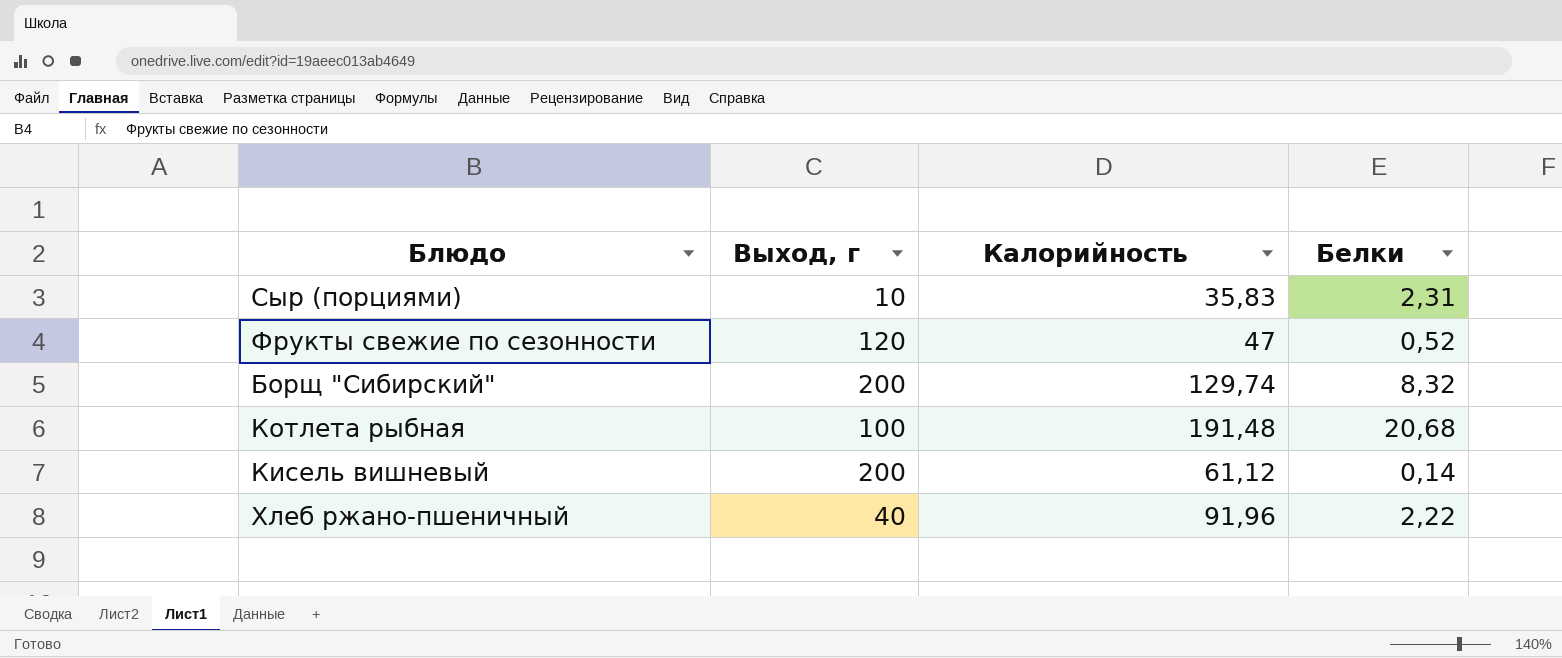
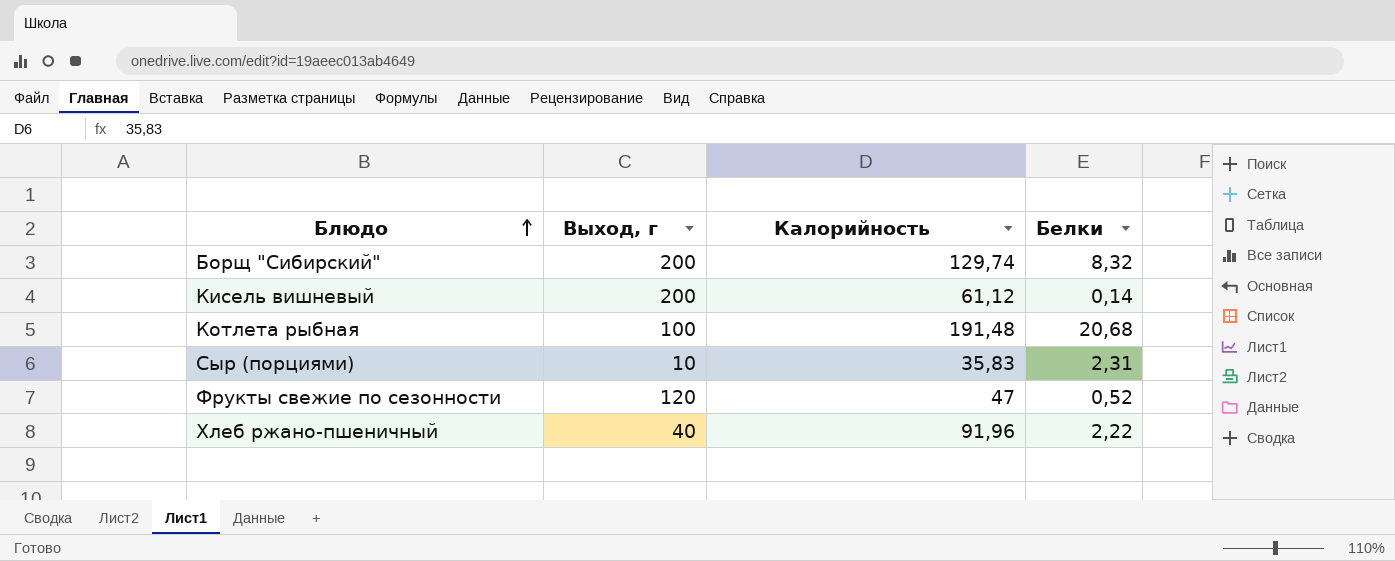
row order: none -> Блюдо ascending

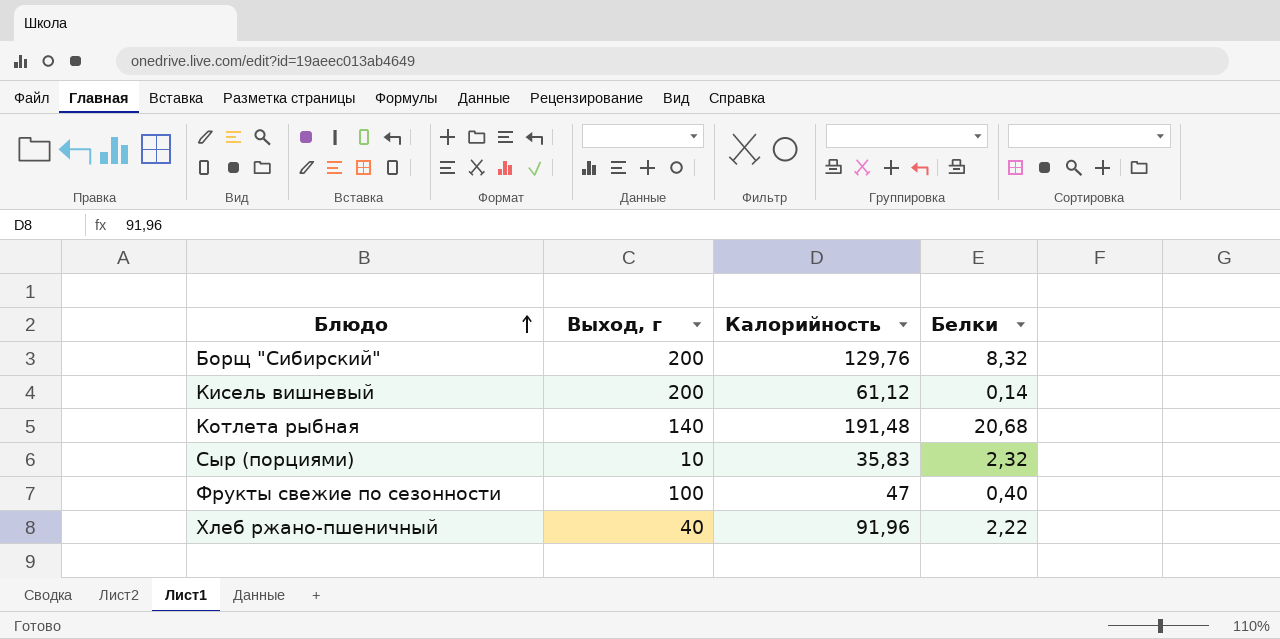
Борщ "Сибирский" | Калорийность: 129,74 -> 129,76
Котлета рыбная | Выход, г: 100 -> 140
Сыр (порциями) | Белки: 2,31 -> 2,32
Фрукты свежие по сезонности | Выход, г: 120 -> 100
Фрукты свежие по сезонности | Белки: 0,52 -> 0,40

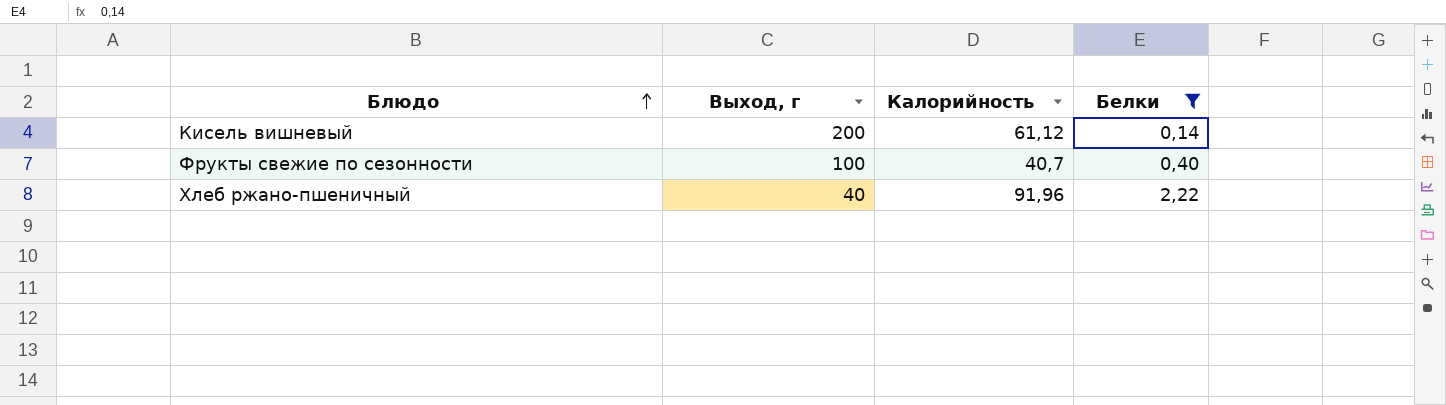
filter: none -> Белки <= 2,22
Фрукты свежие по сезонности | Калорийность: 47 -> 40,7

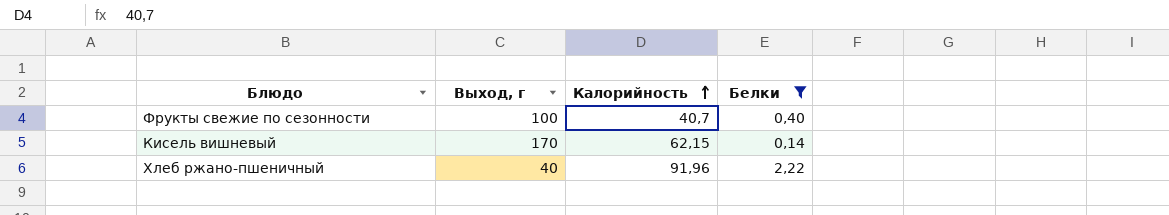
row order: Блюдо ascending -> Калорийность ascending
Кисель вишневый | Выход, г: 200 -> 170
Кисель вишневый | Калорийность: 61,12 -> 62,15

